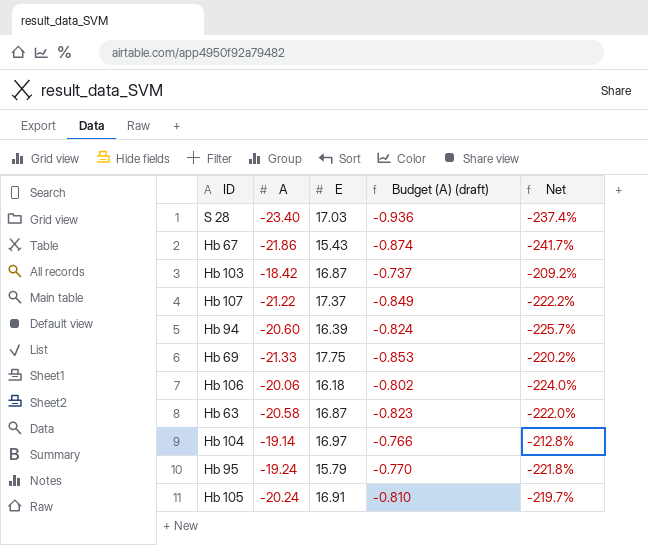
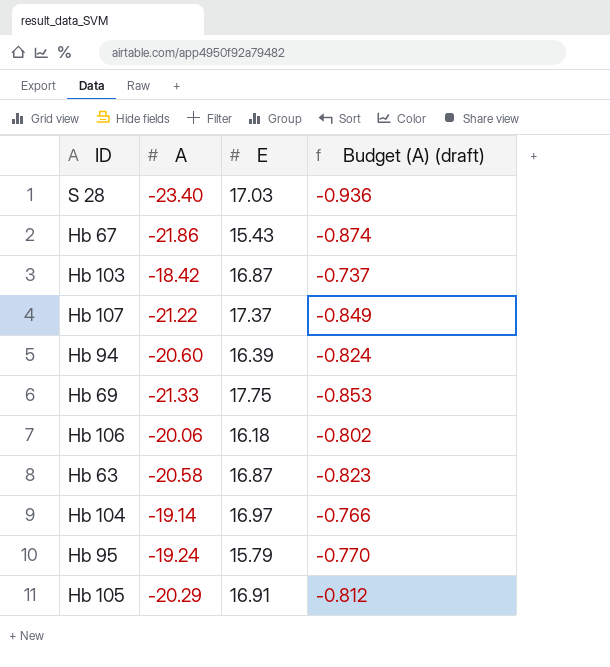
column Net | formula: ([A] - [E]) / [E] -> none
Hb 105 | A: -20.24 -> -20.29
Hb 105 | Budget (A) (draft): -0.810 -> -0.812

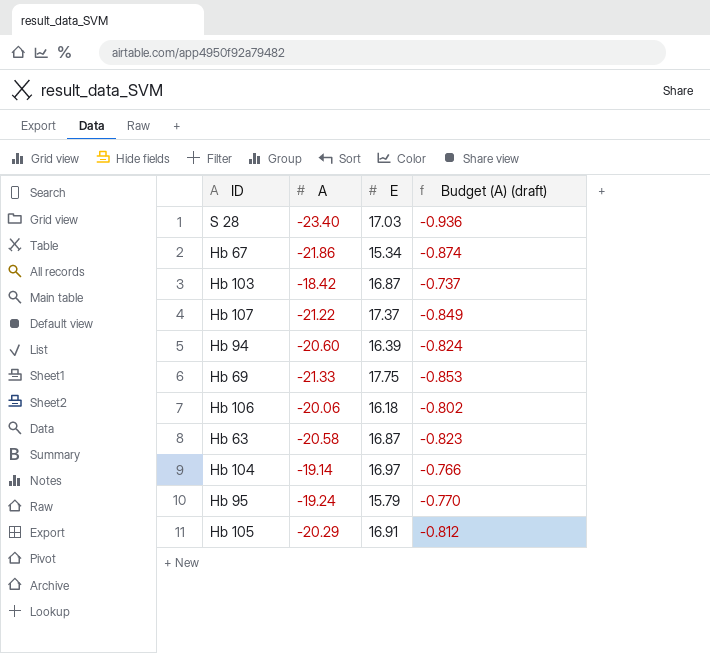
Hb 67 | E: 15.43 -> 15.34

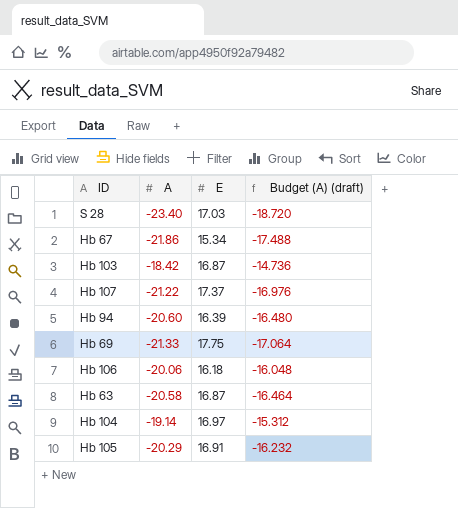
column Budget (A) (draft) | formula: [A] * 0.04 -> [A] * 0.8
row Hb 95: -19.24 | 15.79 | -0.770 -> none

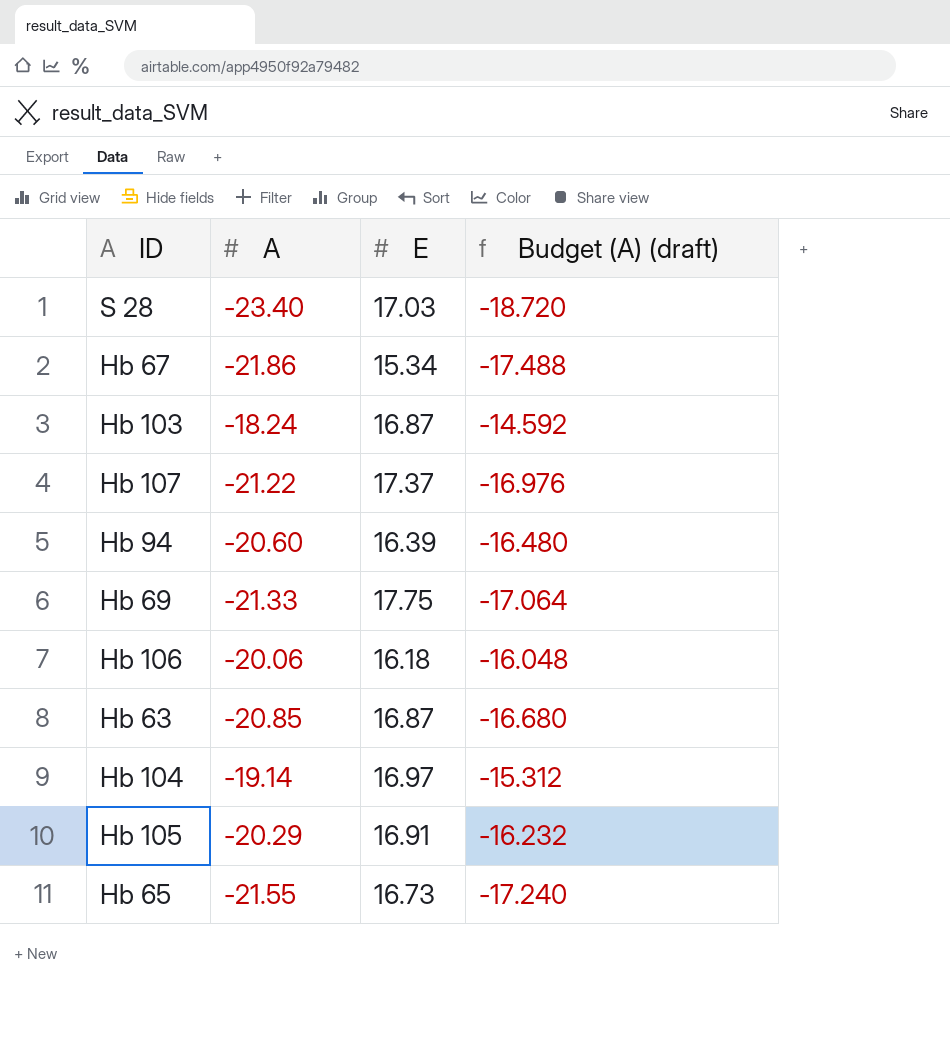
Hb 103 | A: -18.42 -> -18.24
Hb 103 | Budget (A) (draft): -14.736 -> -14.592
Hb 63 | A: -20.58 -> -20.85
Hb 63 | Budget (A) (draft): -16.464 -> -16.680
row Hb 65: none -> -21.55 | 16.73 | -17.240

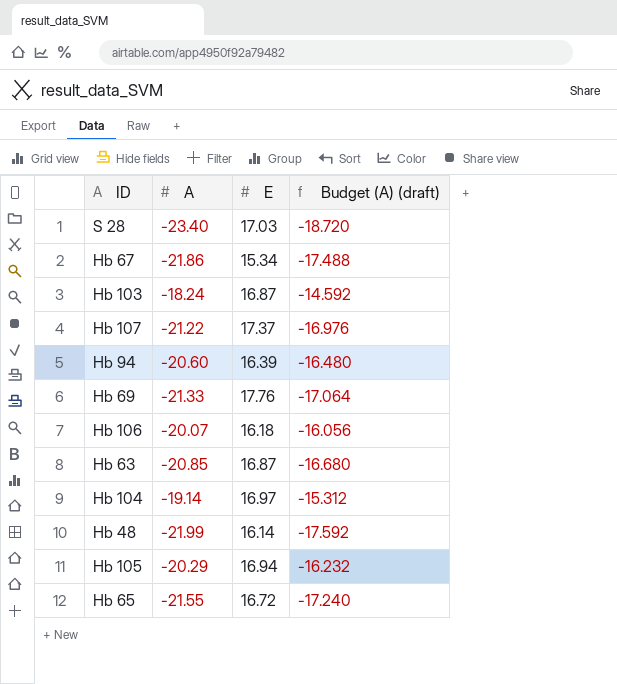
Hb 69 | E: 17.75 -> 17.76
Hb 106 | A: -20.06 -> -20.07
Hb 106 | Budget (A) (draft): -16.048 -> -16.056
row Hb 48: none -> -21.99 | 16.14 | -17.592
Hb 105 | E: 16.91 -> 16.94
Hb 65 | E: 16.73 -> 16.72

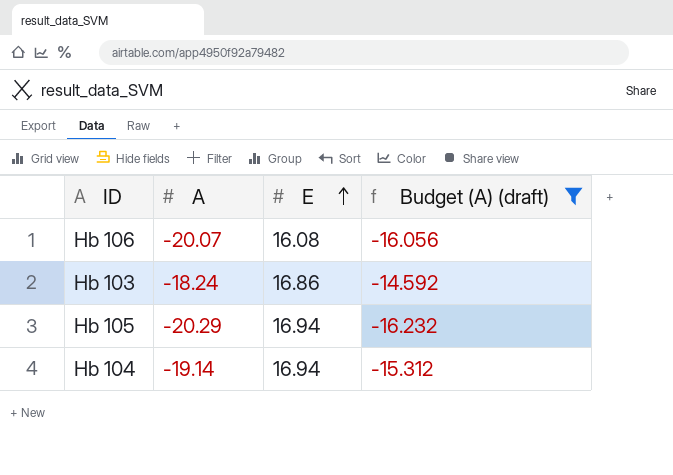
filter: none -> Budget (A) (draft) >= -16.232
row order: none -> E ascending
Hb 106 | E: 16.18 -> 16.08
Hb 103 | E: 16.87 -> 16.86
Hb 104 | E: 16.97 -> 16.94

